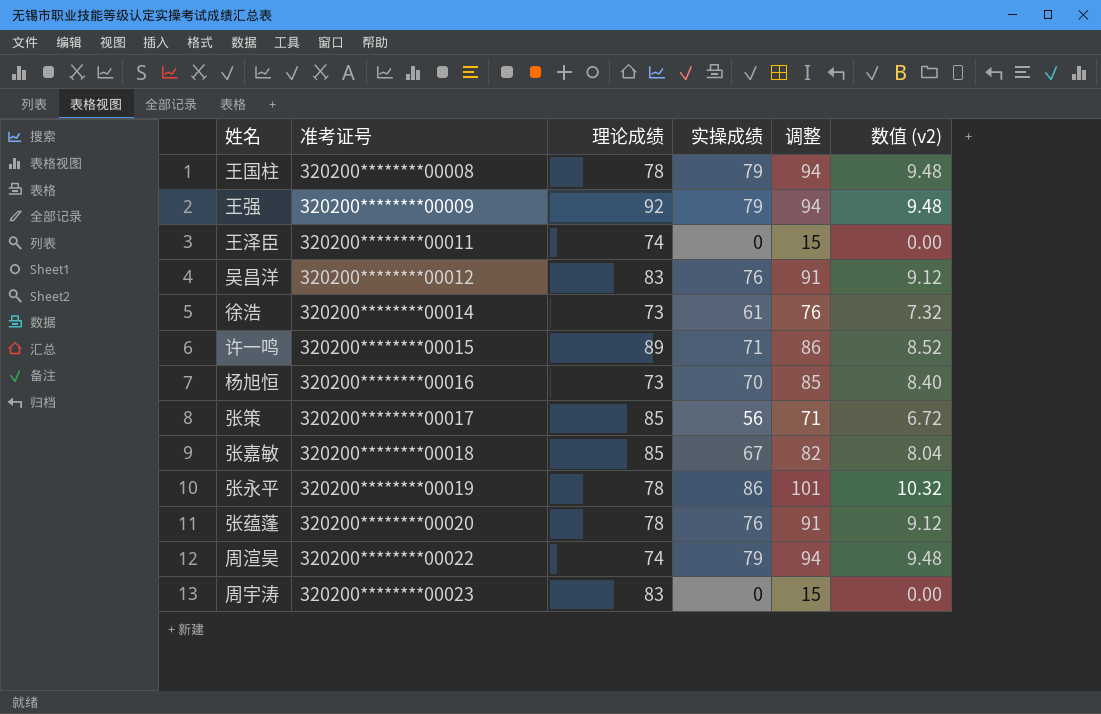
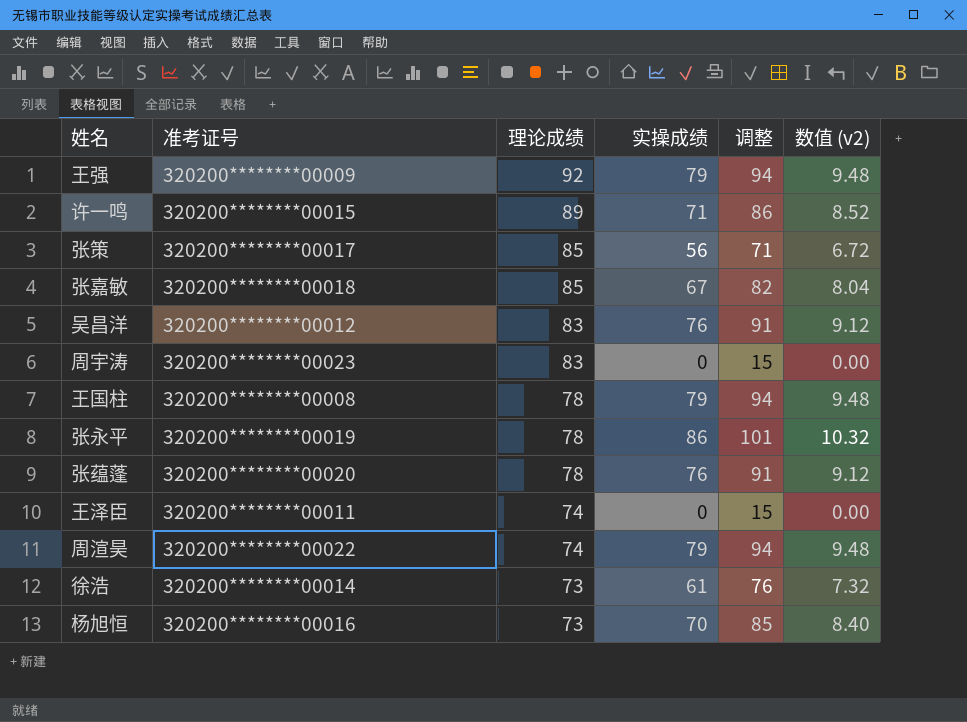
row order: 准考证号 ascending -> 理论成绩 descending

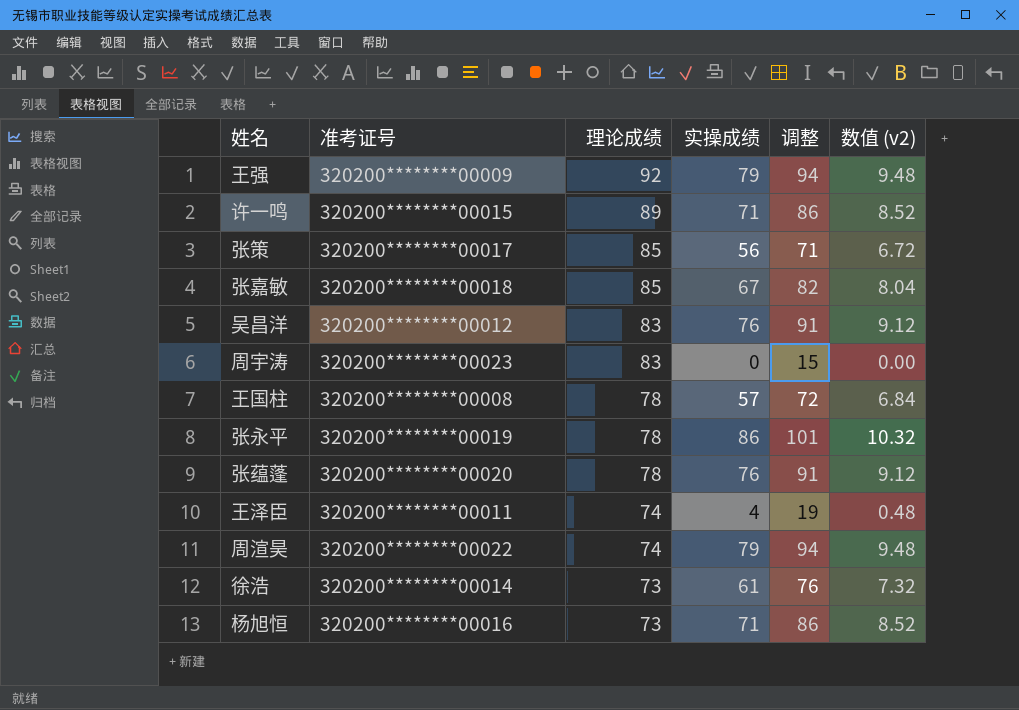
王国柱 | 实操成绩: 79 -> 57
王国柱 | 调整: 94 -> 72
王国柱 | 数值 (v2): 9.48 -> 6.84
王泽臣 | 实操成绩: 0 -> 4
王泽臣 | 调整: 15 -> 19
王泽臣 | 数值 (v2): 0.00 -> 0.48
杨旭恒 | 实操成绩: 70 -> 71
杨旭恒 | 调整: 85 -> 86
杨旭恒 | 数值 (v2): 8.40 -> 8.52

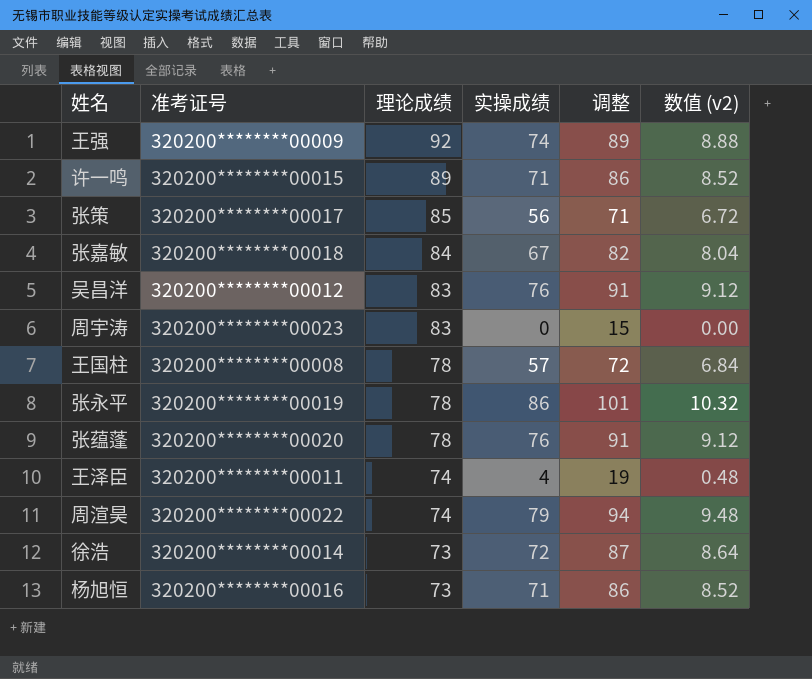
王强 | 实操成绩: 79 -> 74
王强 | 调整: 94 -> 89
王强 | 数值 (v2): 9.48 -> 8.88
张嘉敏 | 理论成绩: 85 -> 84
徐浩 | 实操成绩: 61 -> 72
徐浩 | 调整: 76 -> 87
徐浩 | 数值 (v2): 7.32 -> 8.64

